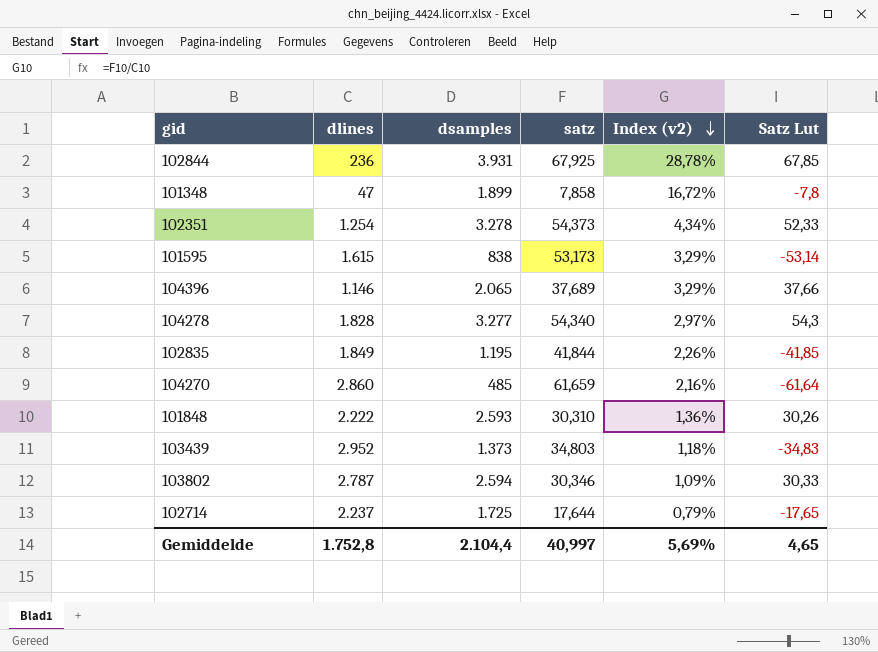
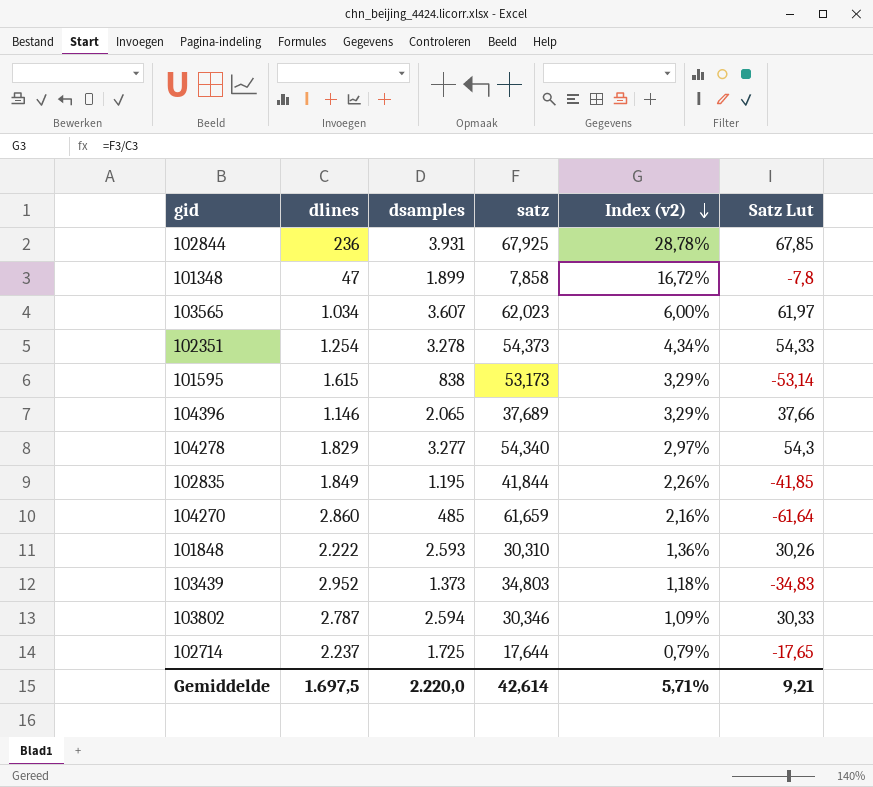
row 103565: none -> 1.034 | 3.607 | 62,023 | 6,00% | 61,97
102351 | Satz Lut: 52,33 -> 54,33
104278 | dlines: 1.828 -> 1.829
Gemiddelde | dlines: 1.752,8 -> 1.697,5
Gemiddelde | dsamples: 2.104,4 -> 2.220,0
Gemiddelde | satz: 40,997 -> 42,614
Gemiddelde | Index (v2): 5,69% -> 5,71%
Gemiddelde | Satz Lut: 4,65 -> 9,21

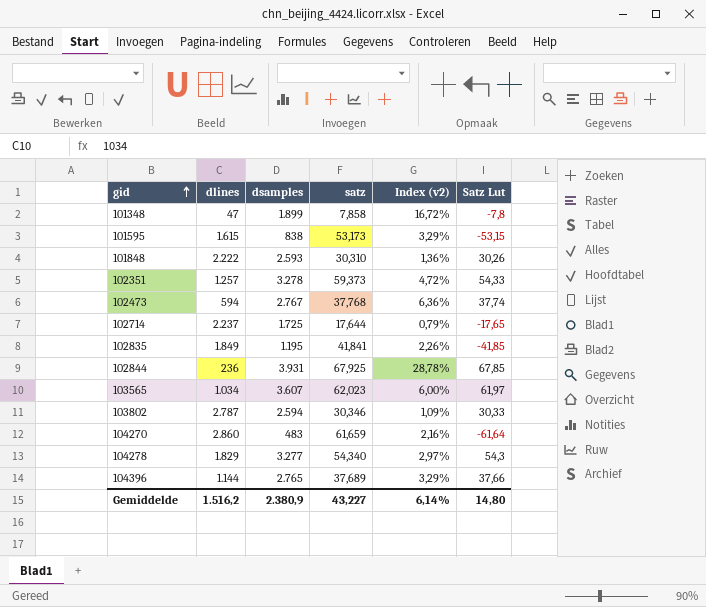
row order: Index (v2) descending -> gid ascending
row 103439: 2.952 | 1.373 | 34,803 | 1,18% | -34,83 -> none
101595 | Satz Lut: -53,14 -> -53,15
102351 | dlines: 1.254 -> 1.257
102351 | satz: 54,373 -> 59,373
102351 | Index (v2): 4,34% -> 4,72%
row 102473: none -> 594 | 2.767 | 37,768 | 6,36% | 37,74
102835 | satz: 41,844 -> 41,841
104270 | dsamples: 485 -> 483
104396 | dlines: 1.146 -> 1.144
104396 | dsamples: 2.065 -> 2.765
Gemiddelde | dlines: 1.697,5 -> 1.516,2
Gemiddelde | dsamples: 2.220,0 -> 2.380,9
Gemiddelde | satz: 42,614 -> 43,227
Gemiddelde | Index (v2): 5,71% -> 6,14%
Gemiddelde | Satz Lut: 9,21 -> 14,80

